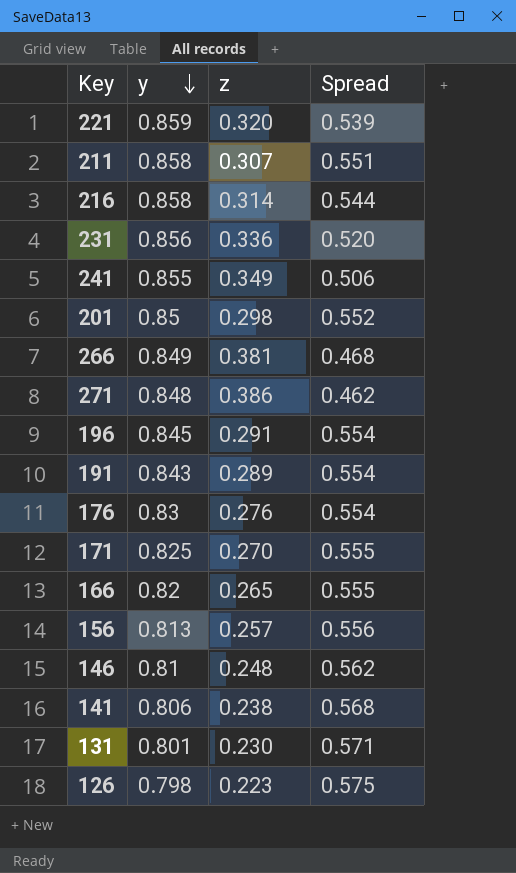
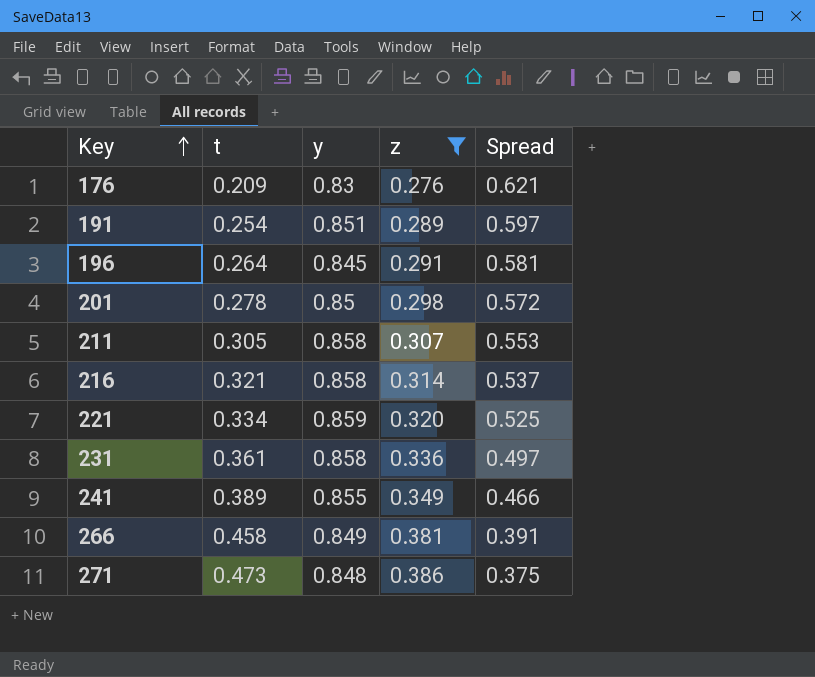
filter: none -> z >= 0.276
row order: y descending -> Key ascending
column t | position: none -> 2
column Spread | formula: [y] - [z] -> [y] - [t]
191 | y: 0.843 -> 0.851
231 | y: 0.856 -> 0.858

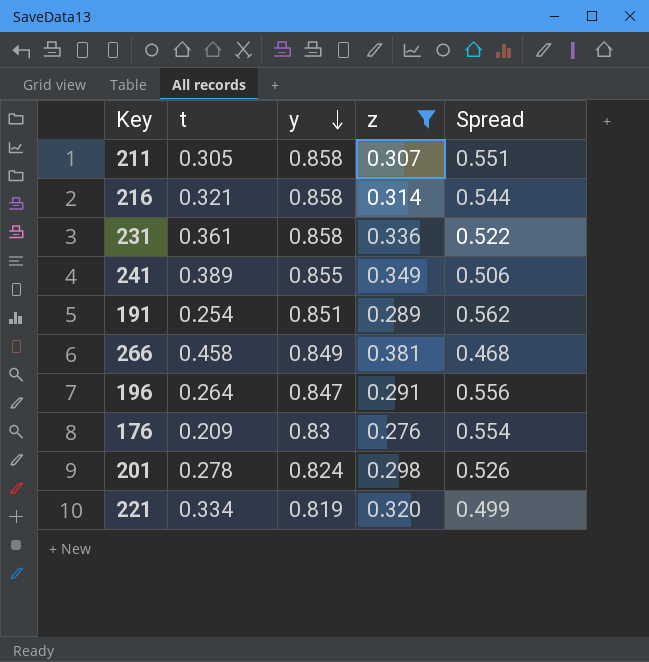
row order: Key ascending -> y descending
column Spread | formula: [y] - [t] -> [y] - [z]
row 271: 0.473 | 0.848 | 0.386 | 0.375 -> none
196 | y: 0.845 -> 0.847
201 | y: 0.85 -> 0.824
221 | y: 0.859 -> 0.819

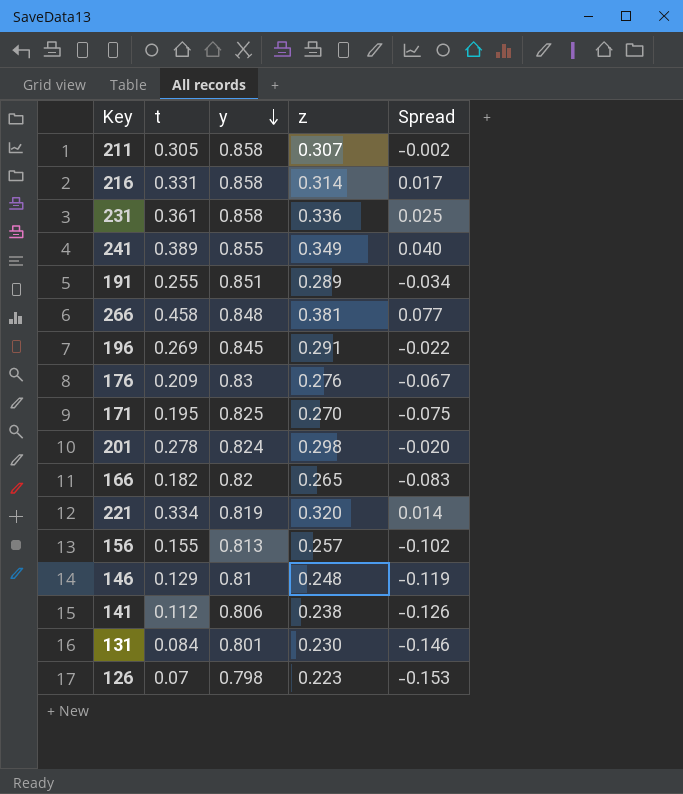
filter: z >= 0.276 -> none
column Spread | formula: [y] - [z] -> [t] - [z]
216 | t: 0.321 -> 0.331
191 | t: 0.254 -> 0.255
266 | y: 0.849 -> 0.848
196 | t: 0.264 -> 0.269
196 | y: 0.847 -> 0.845

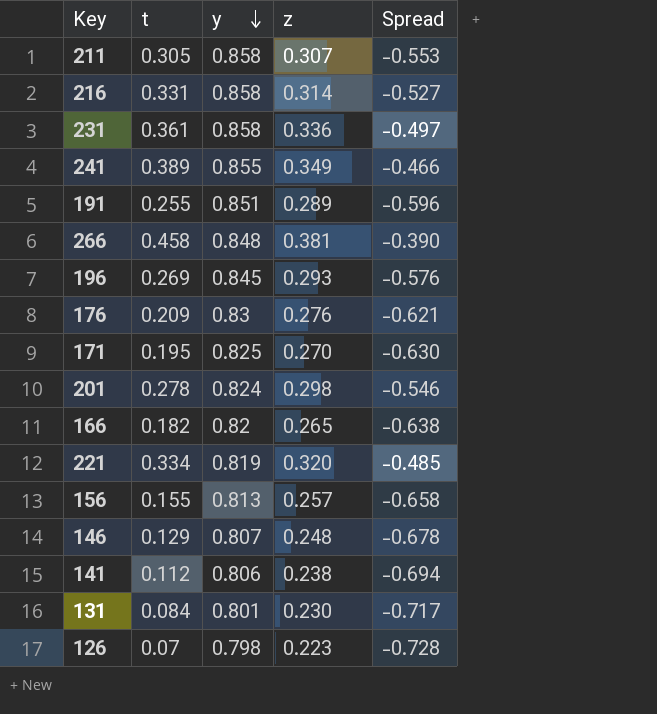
column Spread | formula: [t] - [z] -> [t] - [y]
196 | z: 0.291 -> 0.293
146 | y: 0.81 -> 0.807

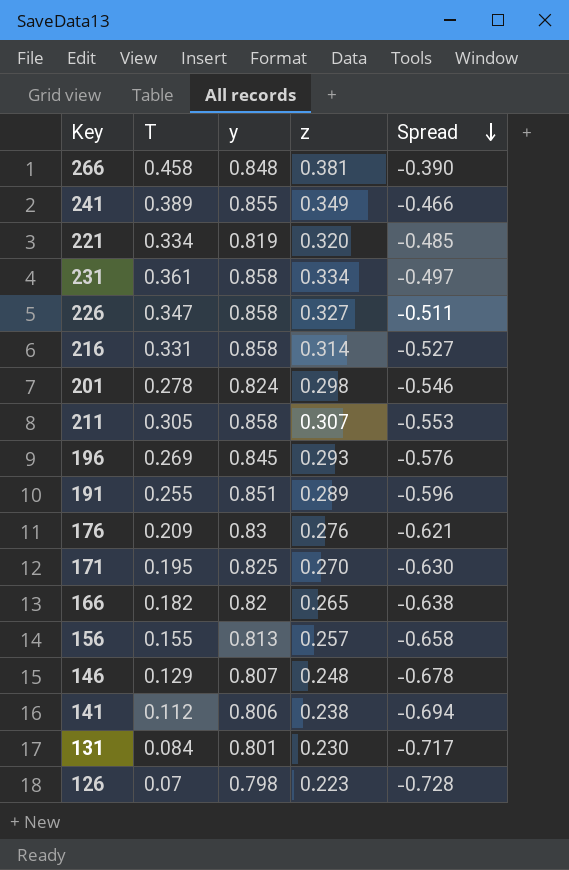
row order: y descending -> Spread descending
column name: t -> T
231 | z: 0.336 -> 0.334
row 226: none -> 0.347 | 0.858 | 0.327 | -0.511

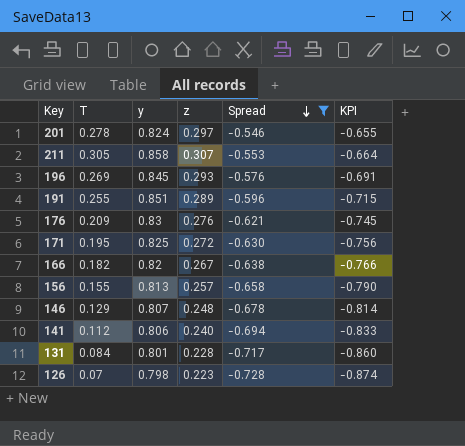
filter: none -> Spread <= -0.546
column KPI | formula: none -> [Spread] * 1.2
201 | z: 0.298 -> 0.297
171 | z: 0.270 -> 0.272
166 | z: 0.265 -> 0.267
141 | z: 0.238 -> 0.240
131 | z: 0.230 -> 0.228

